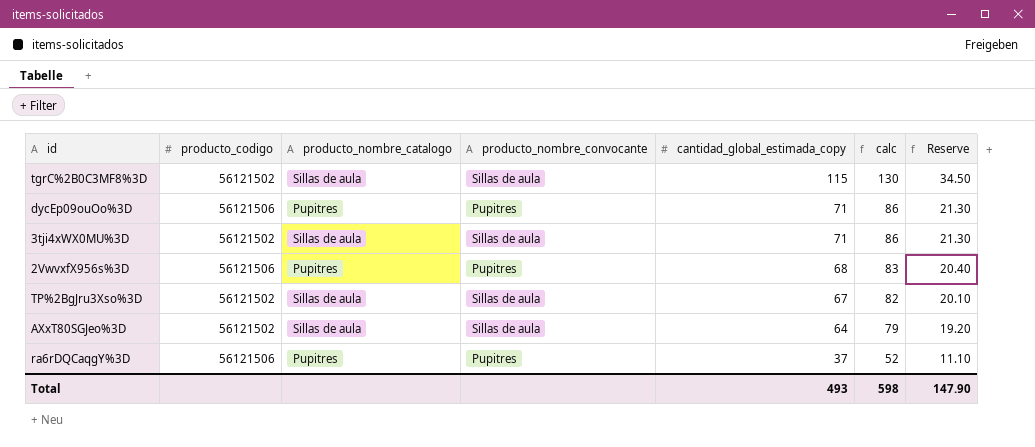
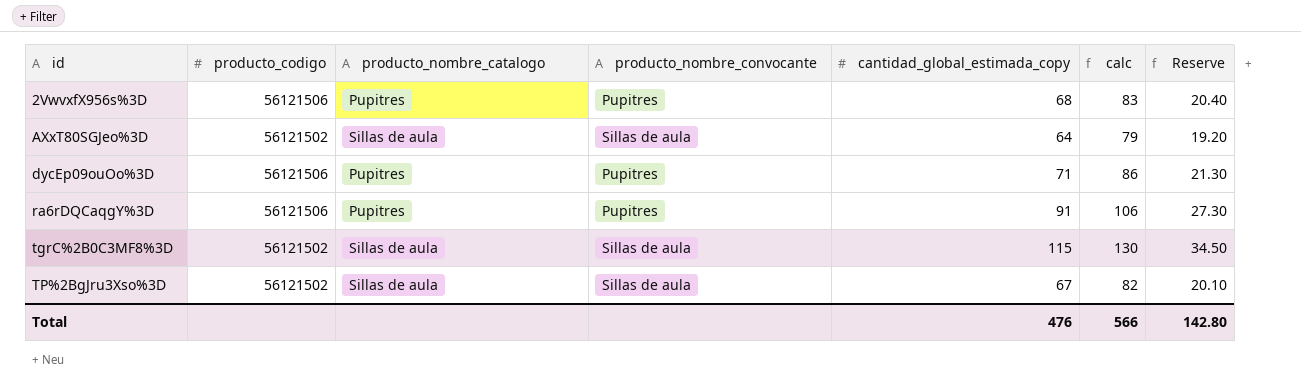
row order: cantidad_global_estimada_copy descending -> id ascending
row 3tji4xWX0MU%3D: 56121502 | Sillas de aula | Sillas de aula | 71 | 86 | 21.30 -> none
ra6rDQCaqgY%3D | cantidad_global_estimada_copy: 37 -> 91
ra6rDQCaqgY%3D | calc: 52 -> 106
ra6rDQCaqgY%3D | Reserve: 11.10 -> 27.30
Total | cantidad_global_estimada_copy: 493 -> 476
Total | calc: 598 -> 566
Total | Reserve: 147.90 -> 142.80

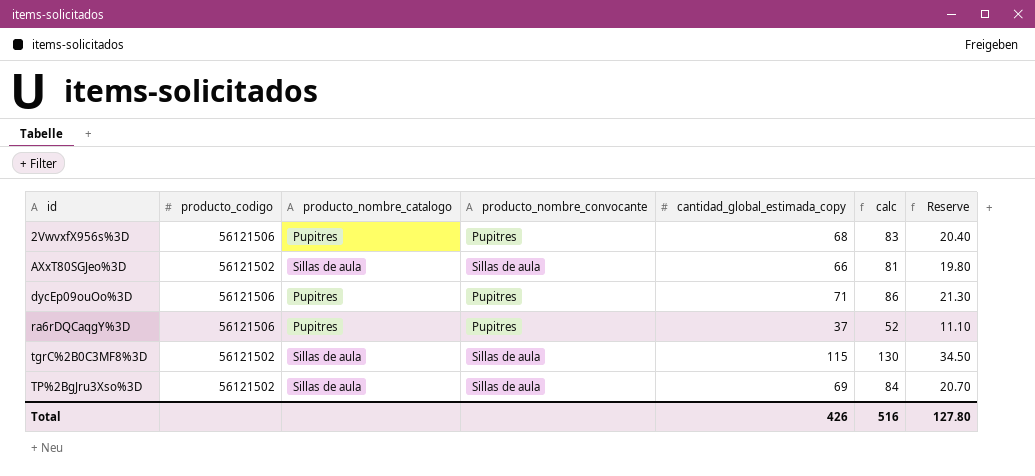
AXxT80SGJeo%3D | cantidad_global_estimada_copy: 64 -> 66
AXxT80SGJeo%3D | calc: 79 -> 81
AXxT80SGJeo%3D | Reserve: 19.20 -> 19.80
ra6rDQCaqgY%3D | cantidad_global_estimada_copy: 91 -> 37
ra6rDQCaqgY%3D | calc: 106 -> 52
ra6rDQCaqgY%3D | Reserve: 27.30 -> 11.10
TP%2BgJru3Xso%3D | cantidad_global_estimada_copy: 67 -> 69
TP%2BgJru3Xso%3D | calc: 82 -> 84
TP%2BgJru3Xso%3D | Reserve: 20.10 -> 20.70
Total | cantidad_global_estimada_copy: 476 -> 426
Total | calc: 566 -> 516
Total | Reserve: 142.80 -> 127.80

